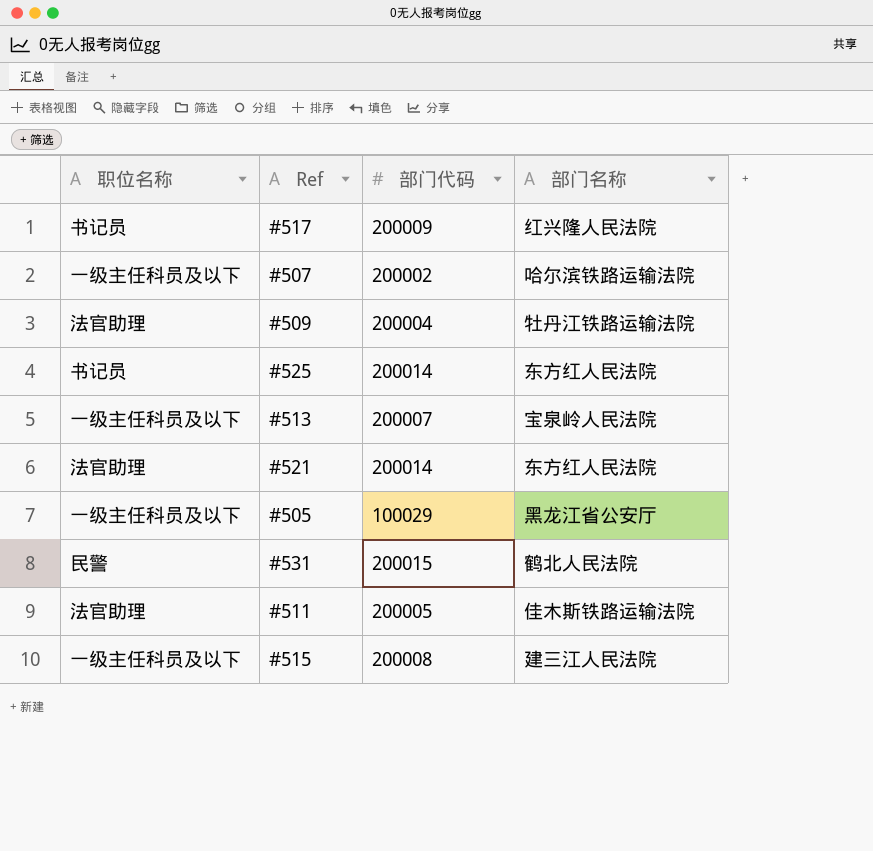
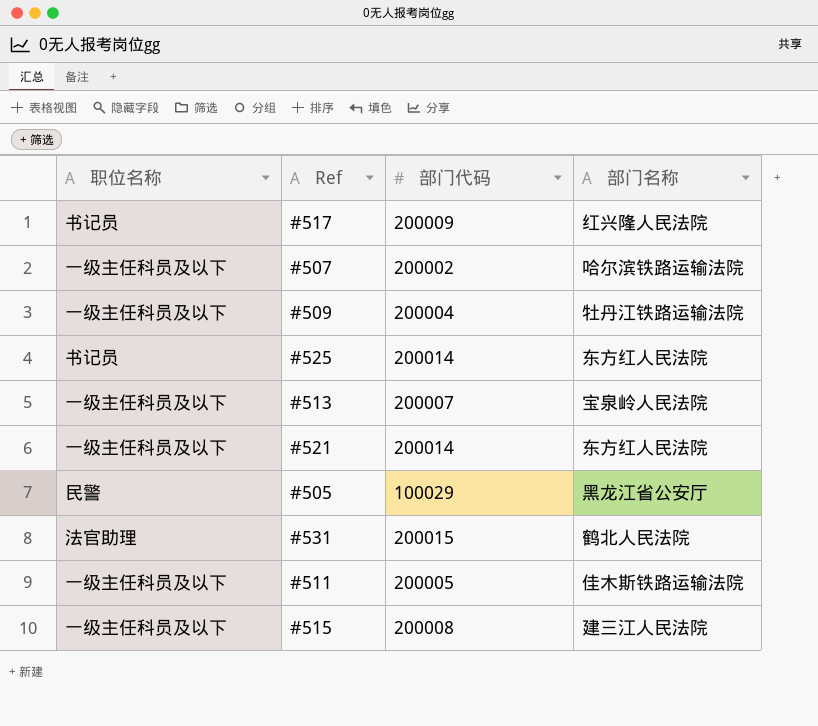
#509 | 职位名称: 法官助理 -> 一级主任科员及以下
#521 | 职位名称: 法官助理 -> 一级主任科员及以下
#505 | 职位名称: 一级主任科员及以下 -> 民警
#531 | 职位名称: 民警 -> 法官助理
#511 | 职位名称: 法官助理 -> 一级主任科员及以下

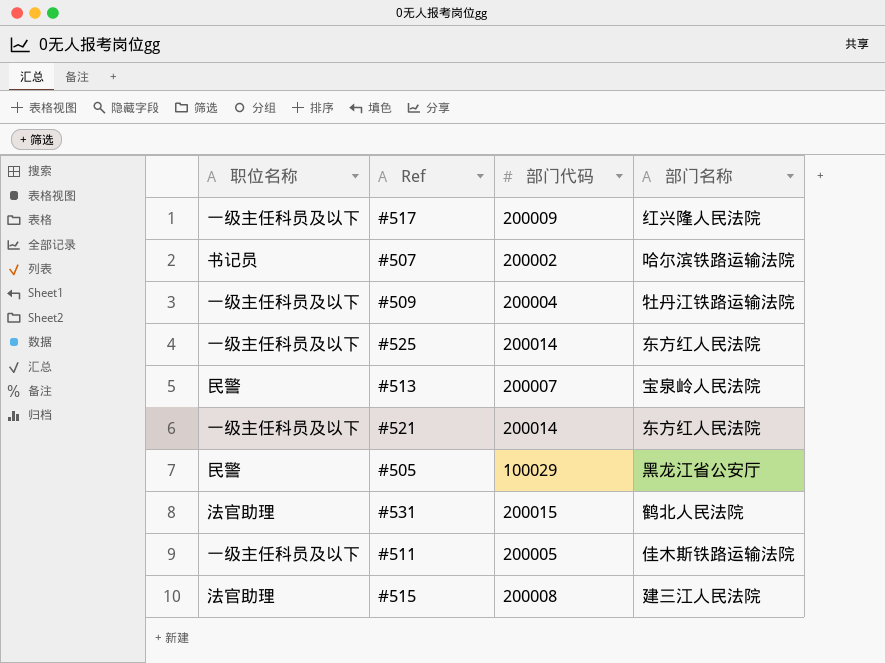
#517 | 职位名称: 书记员 -> 一级主任科员及以下
#507 | 职位名称: 一级主任科员及以下 -> 书记员
#525 | 职位名称: 书记员 -> 一级主任科员及以下
#513 | 职位名称: 一级主任科员及以下 -> 民警
#515 | 职位名称: 一级主任科员及以下 -> 法官助理

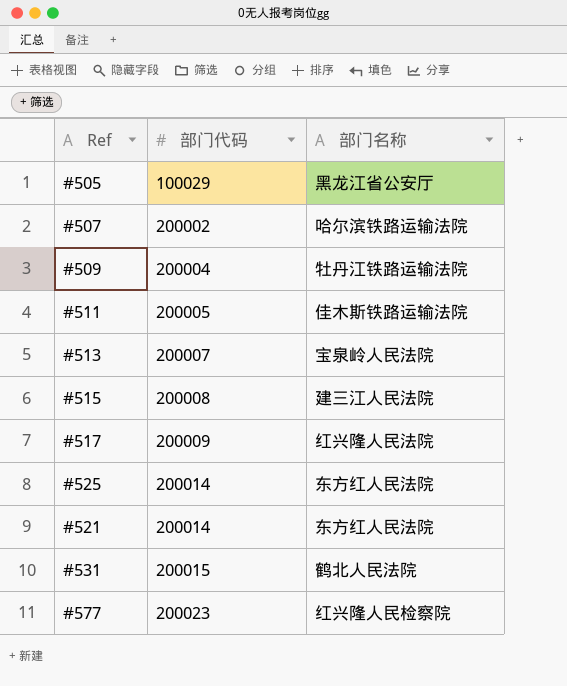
row order: none -> 部门代码 ascending
column 职位名称 | position: 1 -> none
row #577: none -> 200023 | 红兴隆人民检察院

